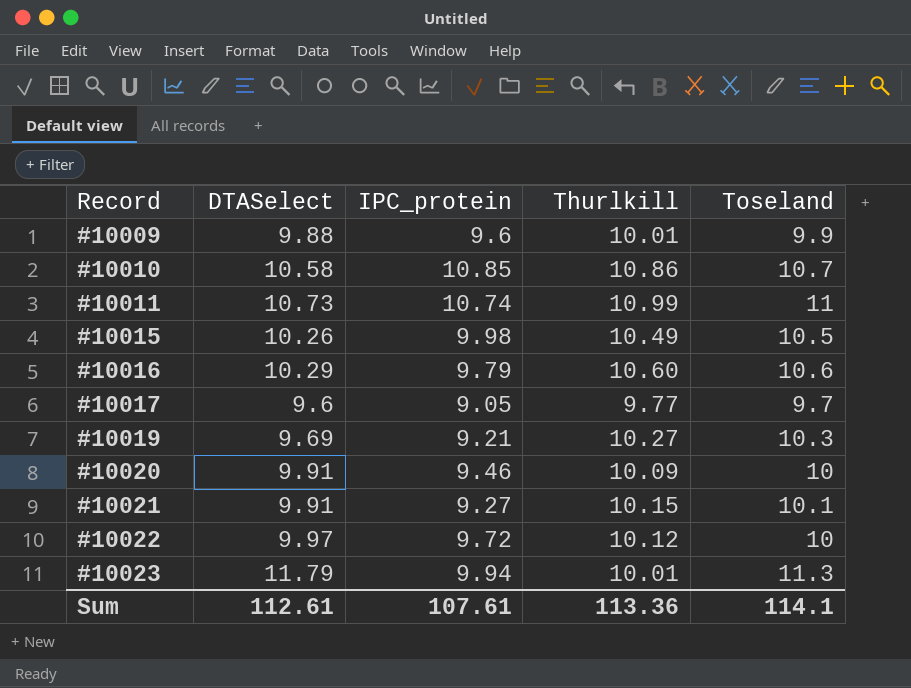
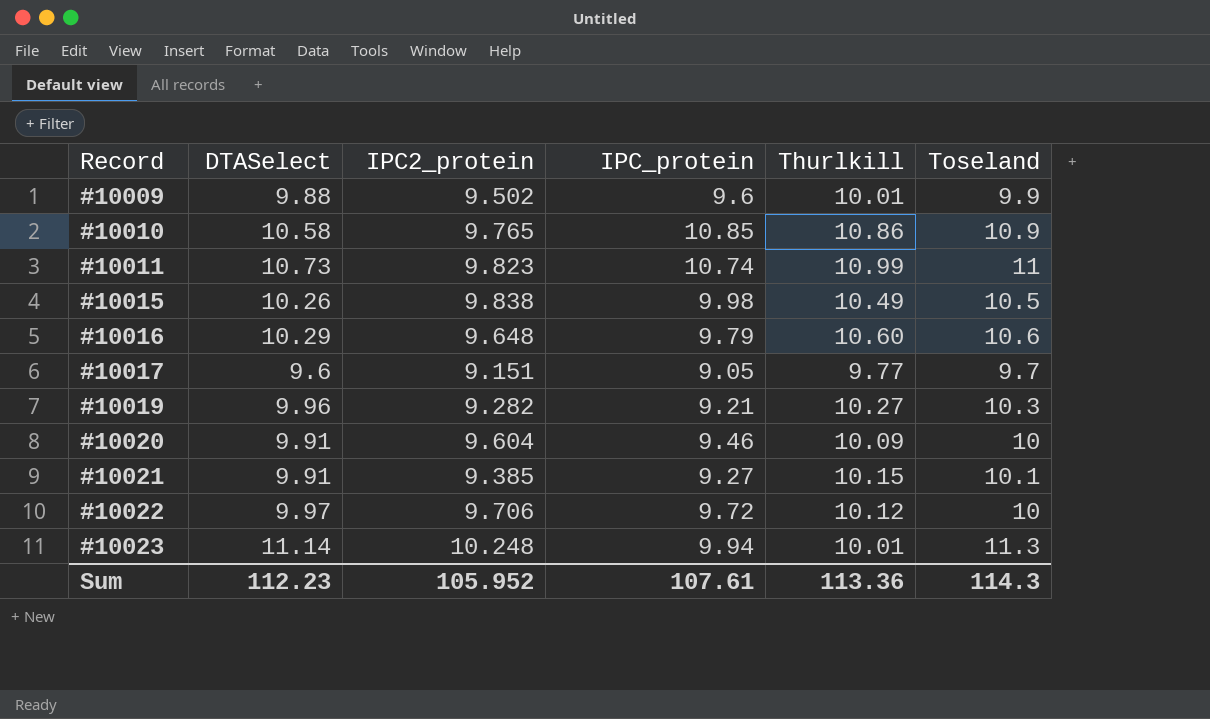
column IPC2_protein | position: none -> 3
#10010 | Toseland: 10.7 -> 10.9
#10019 | DTASelect: 9.69 -> 9.96
#10023 | DTASelect: 11.79 -> 11.14
Sum | DTASelect: 112.61 -> 112.23
Sum | Toseland: 114.1 -> 114.3

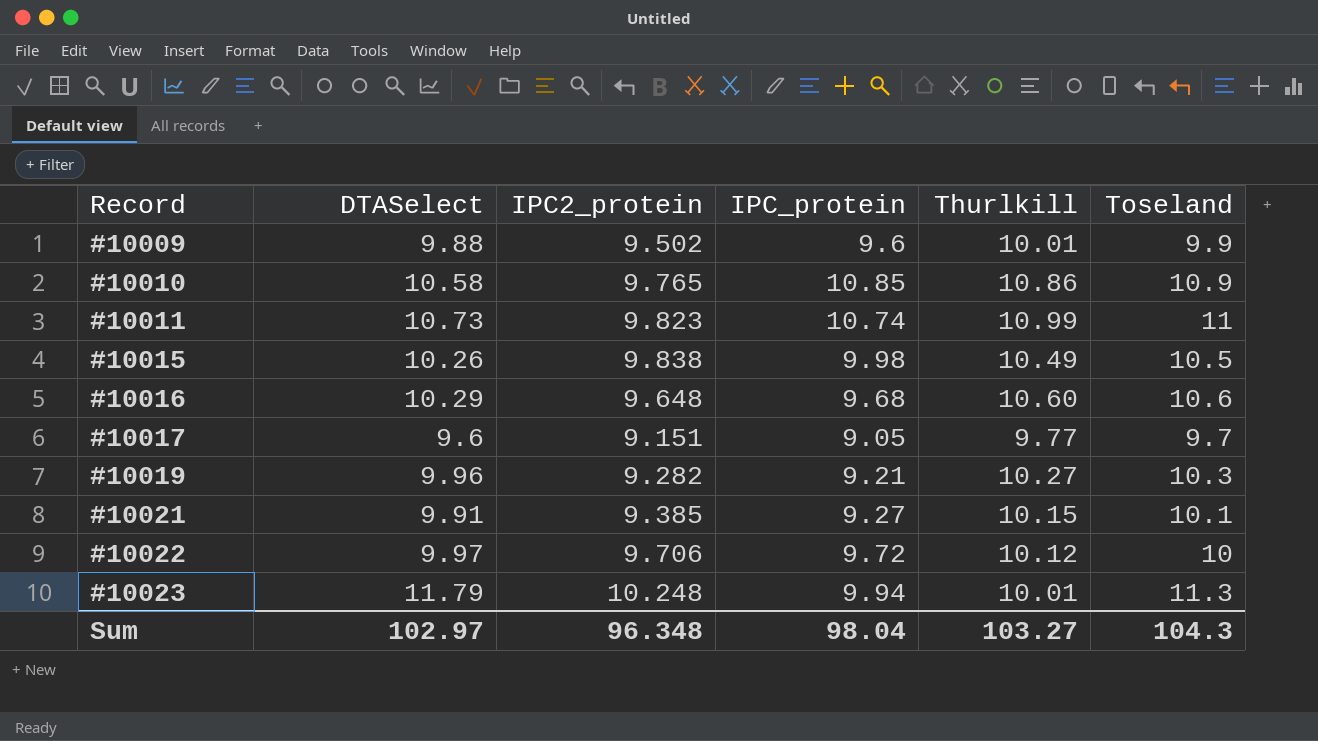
row #10020: 9.91 | 9.604 | 9.46 | 10.09 | 10 -> none
#10016 | IPC_protein: 9.79 -> 9.68
#10023 | DTASelect: 11.14 -> 11.79
Sum | DTASelect: 112.23 -> 102.97
Sum | IPC2_protein: 105.952 -> 96.348
Sum | IPC_protein: 107.61 -> 98.04
Sum | Thurlkill: 113.36 -> 103.27
Sum | Toseland: 114.3 -> 104.3

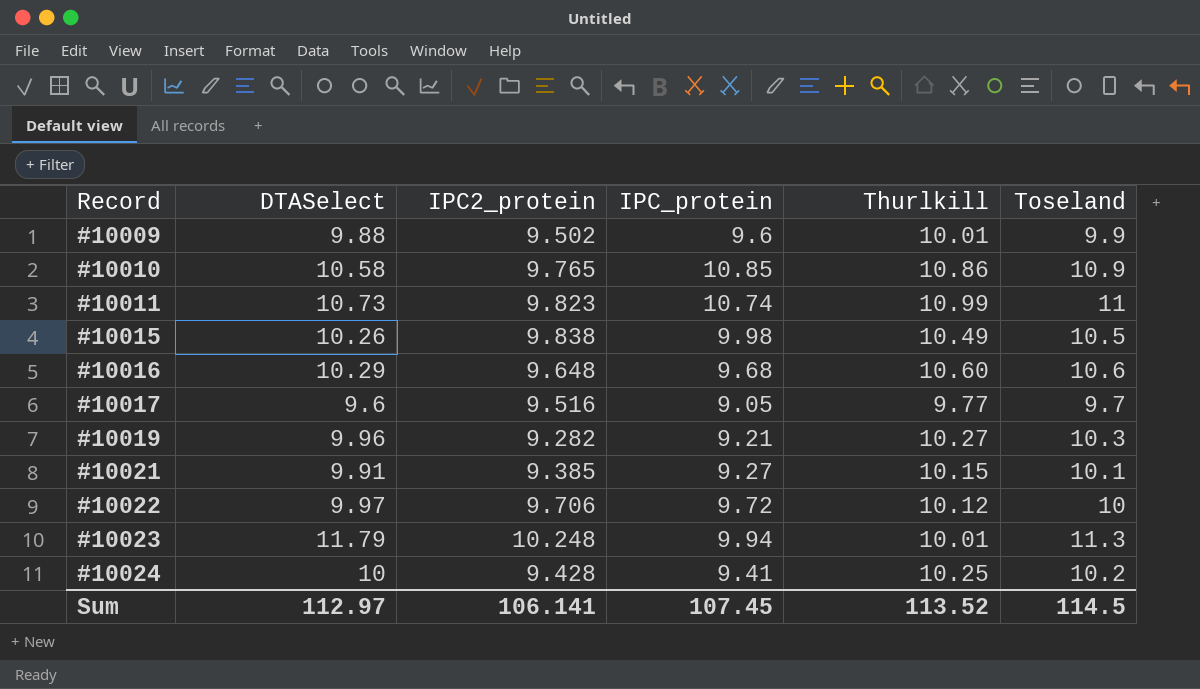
#10017 | IPC2_protein: 9.151 -> 9.516
row #10024: none -> 10 | 9.428 | 9.41 | 10.25 | 10.2
Sum | DTASelect: 102.97 -> 112.97
Sum | IPC2_protein: 96.348 -> 106.141
Sum | IPC_protein: 98.04 -> 107.45
Sum | Thurlkill: 103.27 -> 113.52
Sum | Toseland: 104.3 -> 114.5

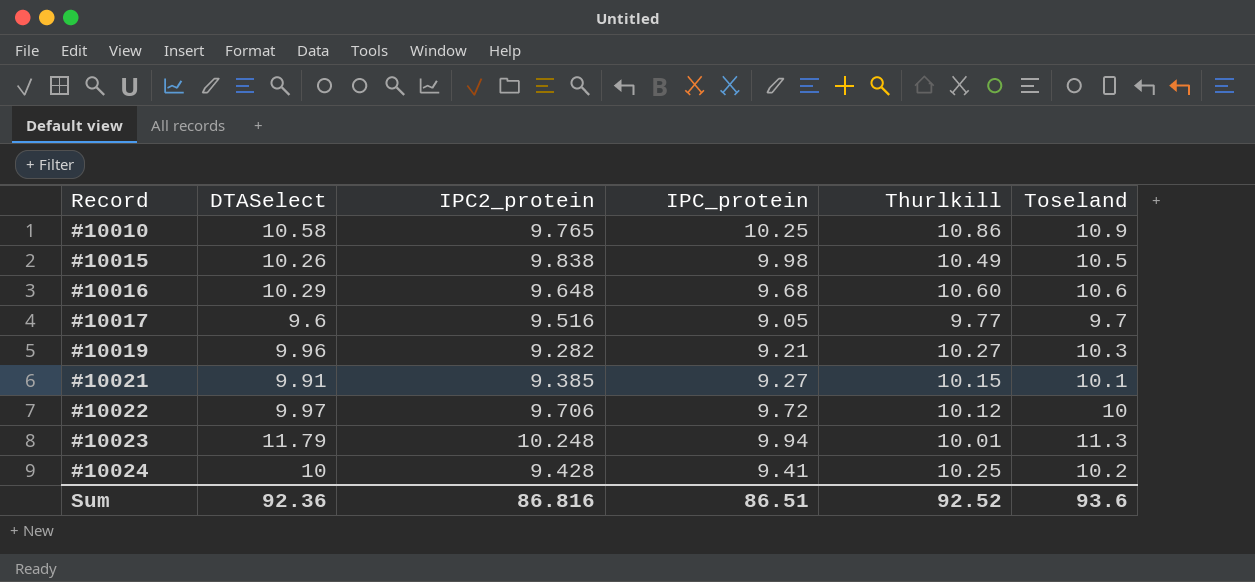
row #10009: 9.88 | 9.502 | 9.6 | 10.01 | 9.9 -> none
row #10011: 10.73 | 9.823 | 10.74 | 10.99 | 11 -> none
#10010 | IPC_protein: 10.85 -> 10.25
Sum | DTASelect: 112.97 -> 92.36
Sum | IPC2_protein: 106.141 -> 86.816
Sum | IPC_protein: 107.45 -> 86.51
Sum | Thurlkill: 113.52 -> 92.52
Sum | Toseland: 114.5 -> 93.6

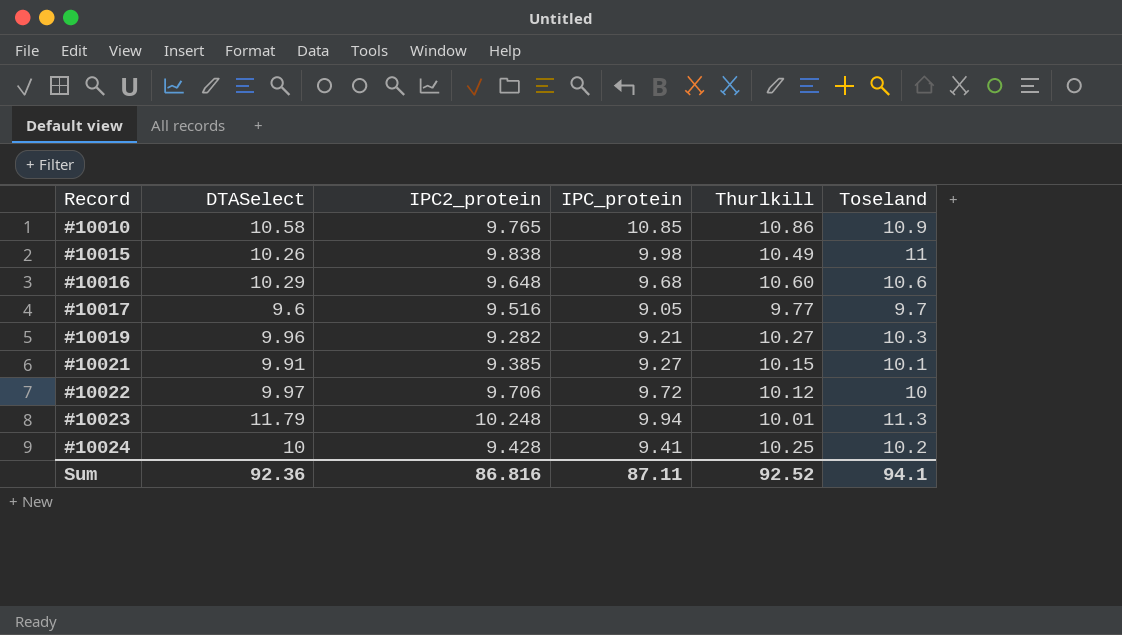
#10010 | IPC_protein: 10.25 -> 10.85
#10015 | Toseland: 10.5 -> 11
Sum | IPC_protein: 86.51 -> 87.11
Sum | Toseland: 93.6 -> 94.1

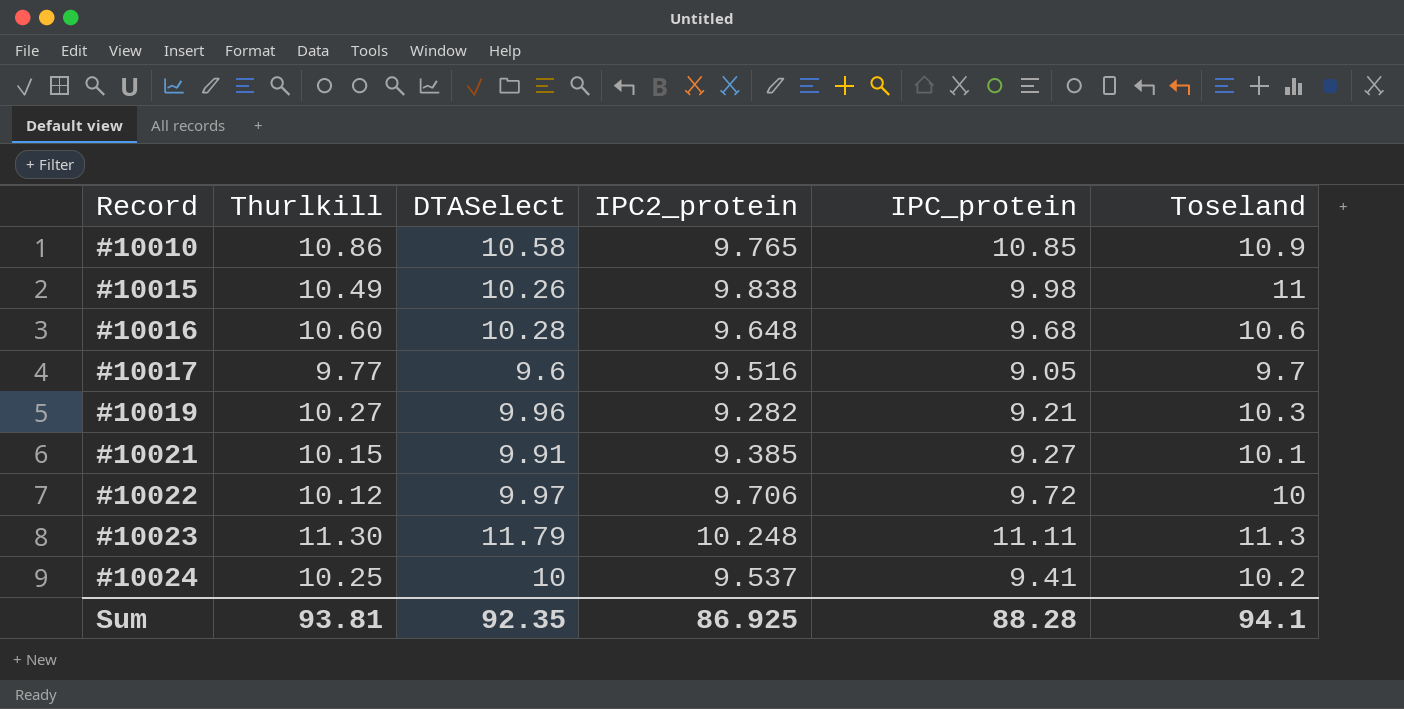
column Thurlkill | position: 5 -> 2
#10016 | DTASelect: 10.29 -> 10.28
#10023 | Thurlkill: 10.01 -> 11.30
#10023 | IPC_protein: 9.94 -> 11.11
#10024 | IPC2_protein: 9.428 -> 9.537
Sum | Thurlkill: 92.52 -> 93.81
Sum | DTASelect: 92.36 -> 92.35
Sum | IPC2_protein: 86.816 -> 86.925
Sum | IPC_protein: 87.11 -> 88.28

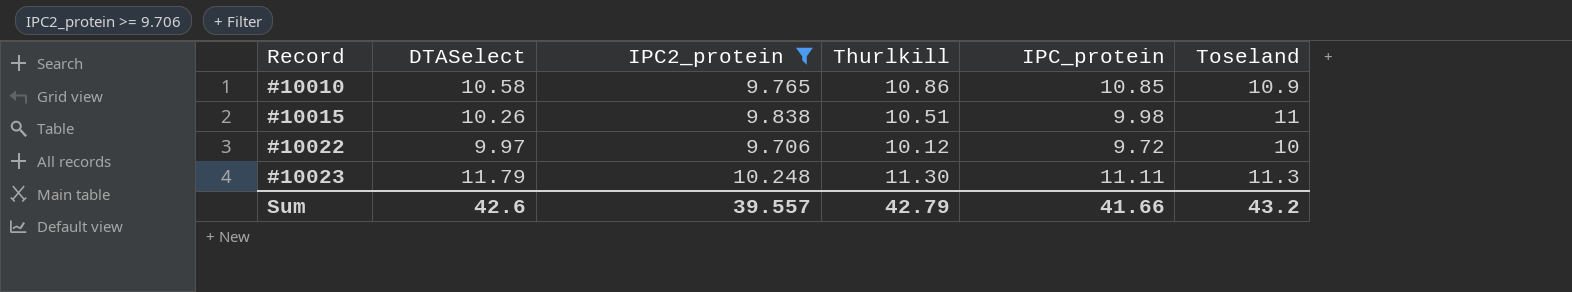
filter: none -> IPC2_protein >= 9.706
column Thurlkill | position: 2 -> 4
#10015 | Thurlkill: 10.49 -> 10.51
Sum | DTASelect: 92.35 -> 42.6
Sum | IPC2_protein: 86.925 -> 39.557
Sum | Thurlkill: 93.81 -> 42.79
Sum | IPC_protein: 88.28 -> 41.66
Sum | Toseland: 94.1 -> 43.2

